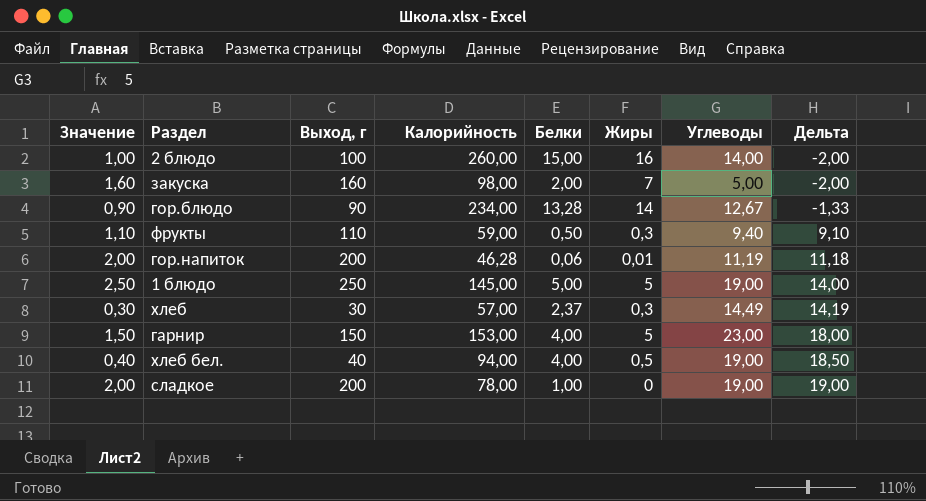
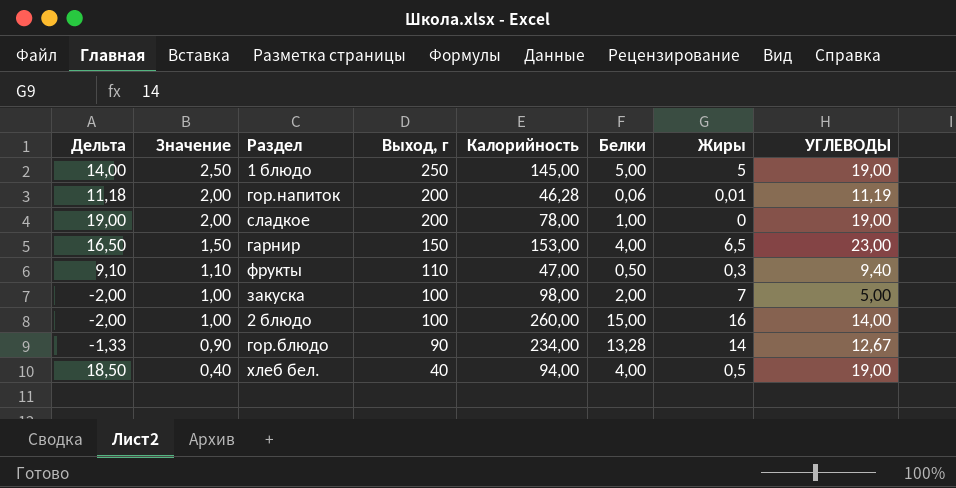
row order: Дельта ascending -> Значение descending
column Дельта | position: 8 -> 1
column name: Углеводы -> УГЛЕВОДЫ
row хлеб: 0,30 | 30 | 57,00 | 2,37 | 0,3 | 14,49 | 14,19 -> none
гарнир | Дельта: 18,00 -> 16,50
гарнир | Жиры: 5 -> 6,5
фрукты | Калорийность: 59,00 -> 47,00
закуска | Значение: 1,60 -> 1,00
закуска | Выход, г: 160 -> 100

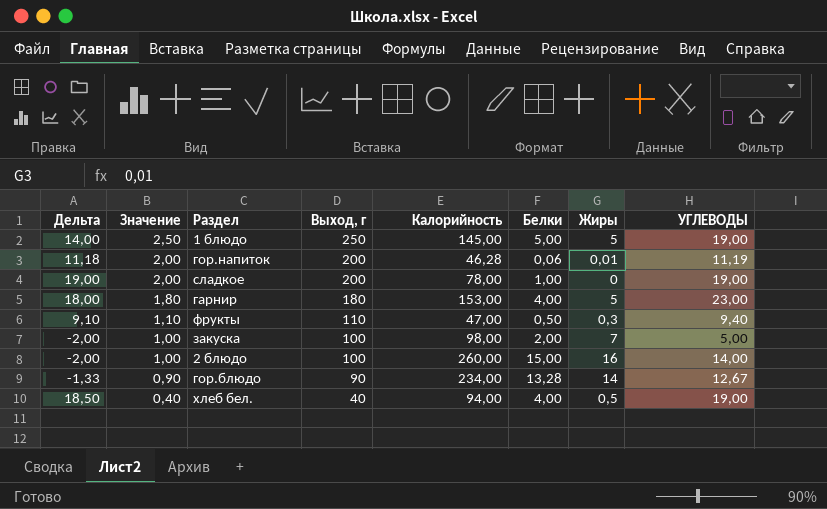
гарнир | Дельта: 16,50 -> 18,00
гарнир | Значение: 1,50 -> 1,80
гарнир | Выход, г: 150 -> 180
гарнир | Жиры: 6,5 -> 5

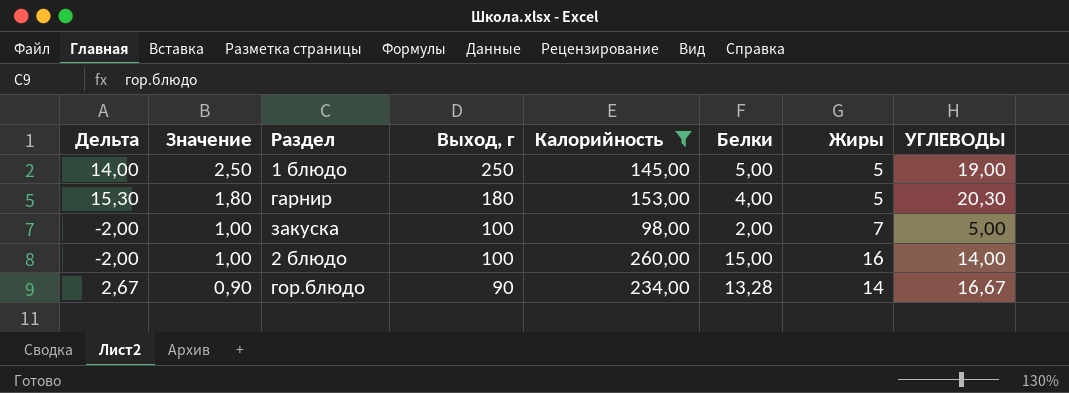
filter: none -> Калорийность >= 98,00
гарнир | Дельта: 18,00 -> 15,30
гарнир | УГЛЕВОДЫ: 23,00 -> 20,30
гор.блюдо | Дельта: -1,33 -> 2,67
гор.блюдо | УГЛЕВОДЫ: 12,67 -> 16,67

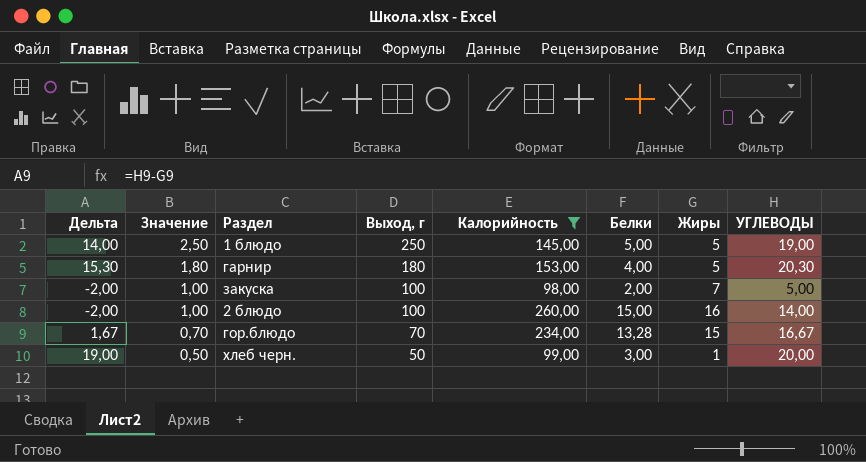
гор.блюдо | Дельта: 2,67 -> 1,67
гор.блюдо | Значение: 0,90 -> 0,70
гор.блюдо | Выход, г: 90 -> 70
гор.блюдо | Жиры: 14 -> 15
row хлеб черн.: none -> 19,00 | 0,50 | 50 | 99,00 | 3,00 | 1 | 20,00

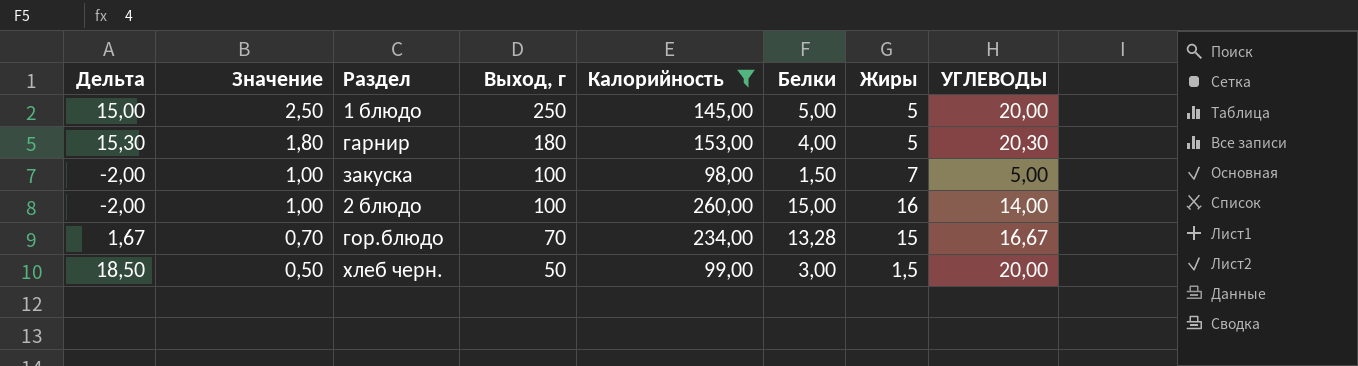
1 блюдо | Дельта: 14,00 -> 15,00
1 блюдо | УГЛЕВОДЫ: 19,00 -> 20,00
закуска | Белки: 2,00 -> 1,50
хлеб черн. | Дельта: 19,00 -> 18,50
хлеб черн. | Жиры: 1 -> 1,5

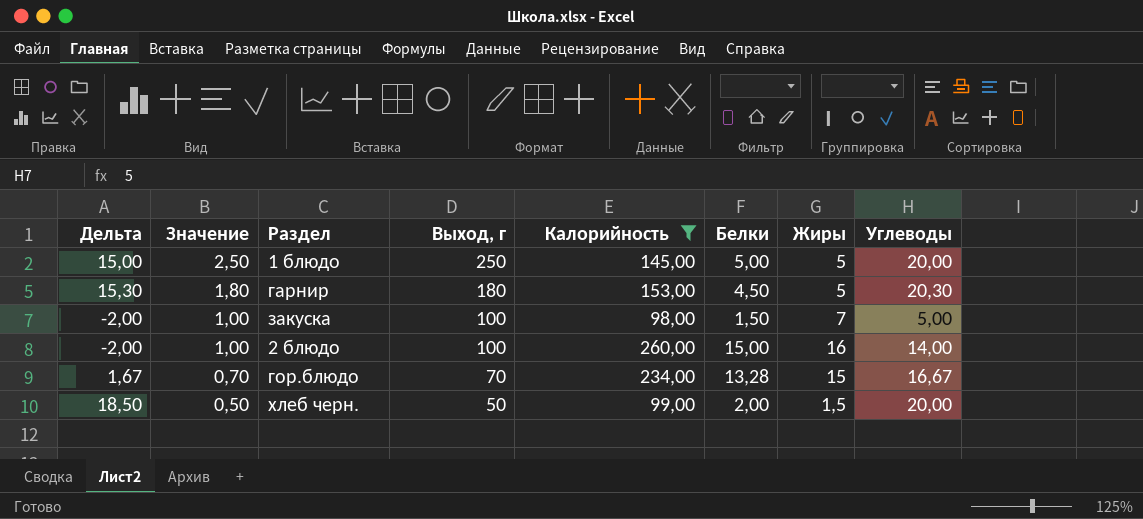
column name: УГЛЕВОДЫ -> Углеводы
гарнир | Белки: 4,00 -> 4,50
хлеб черн. | Белки: 3,00 -> 2,00

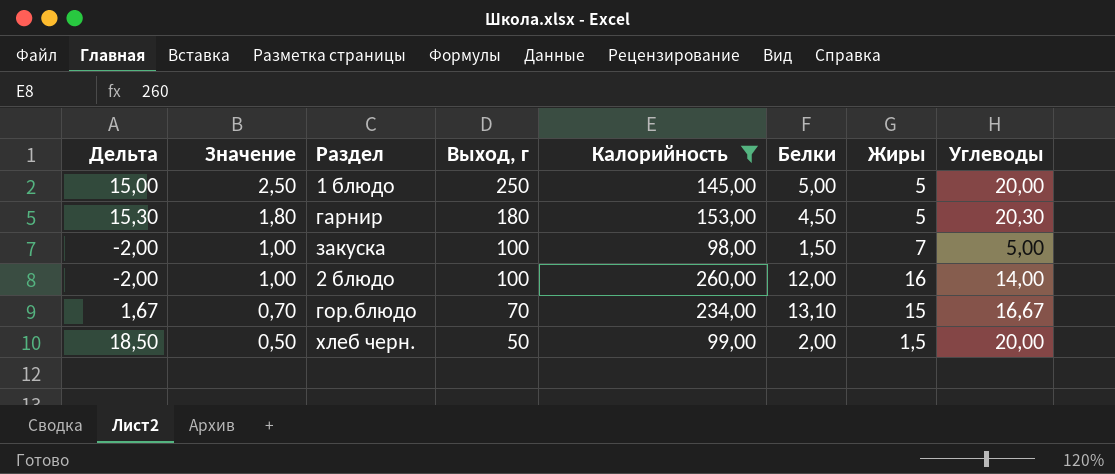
2 блюдо | Белки: 15,00 -> 12,00
гор.блюдо | Белки: 13,28 -> 13,10

